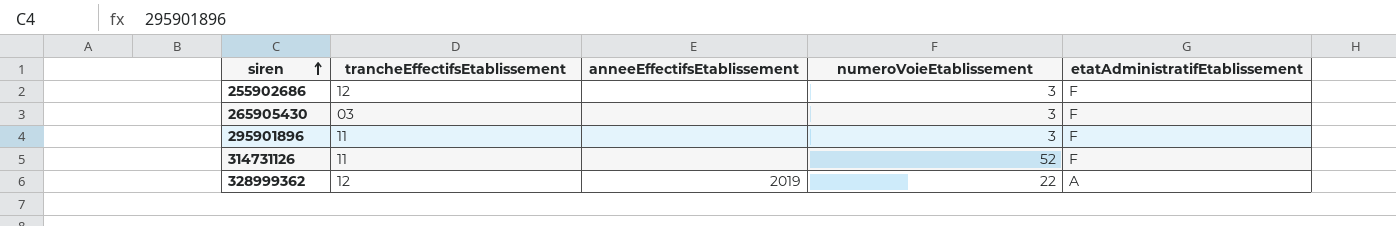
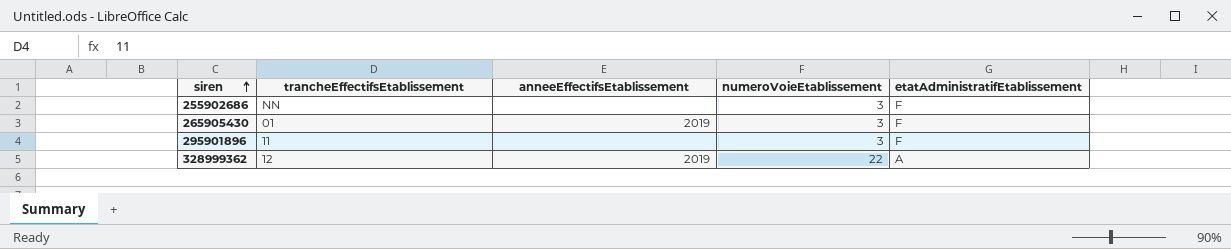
row 314731126: 11 | none | 52 | F -> none
255902686 | trancheEffectifsEtablissement: 12 -> NN
265905430 | trancheEffectifsEtablissement: 03 -> 01
265905430 | anneeEffectifsEtablissement: none -> 2019

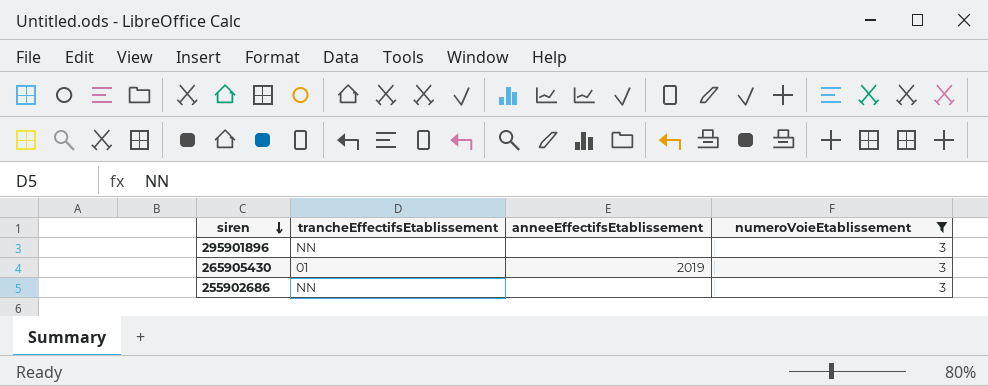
filter: none -> numeroVoieEtablissement = 3
row order: siren ascending -> siren descending
column etatAdministratifEtablissement | position: 5 -> none
295901896 | trancheEffectifsEtablissement: 11 -> NN

